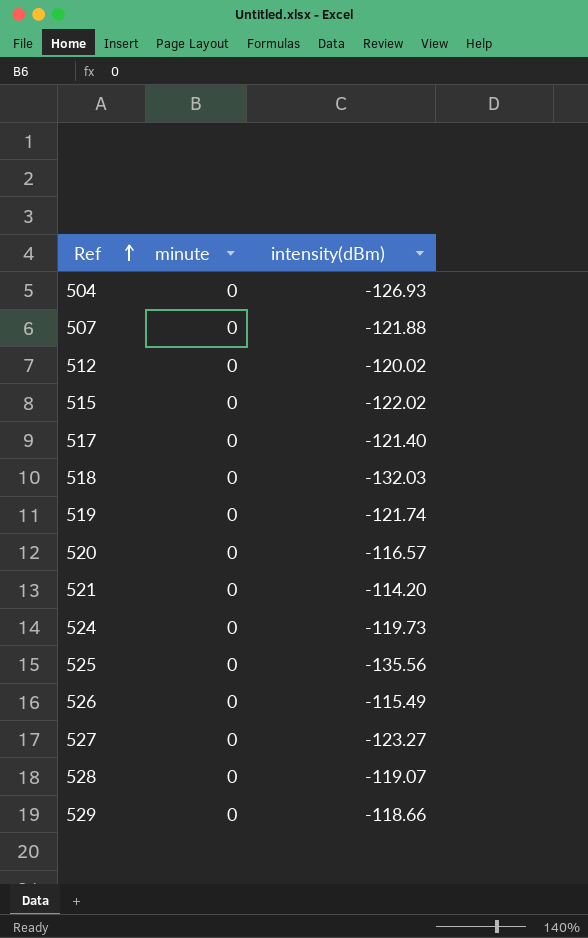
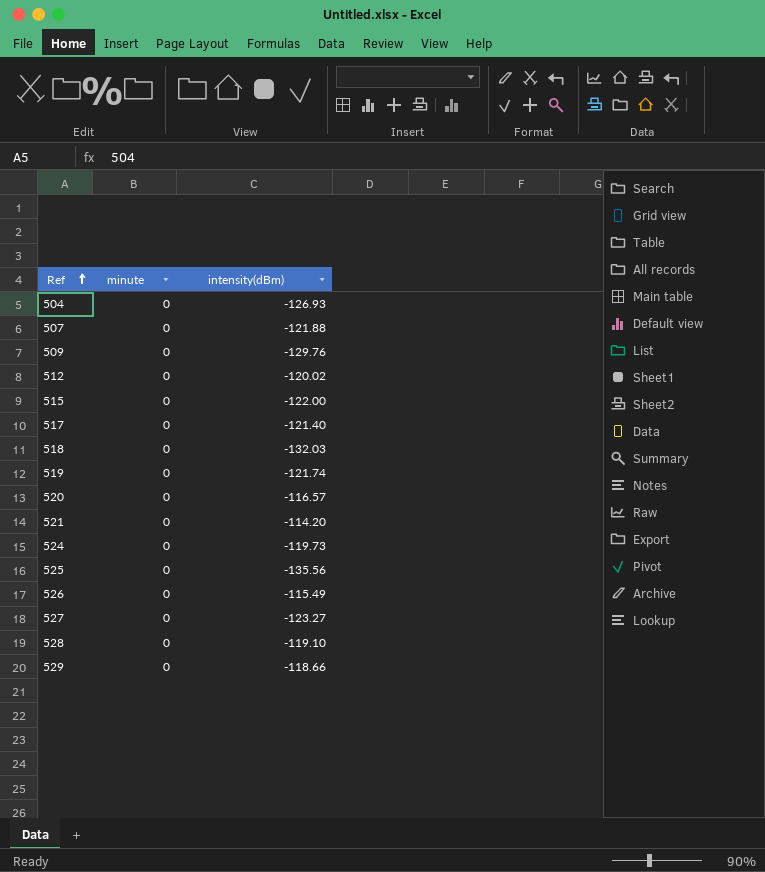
row 509: none -> 0 | -129.76
515 | intensity(dBm): -122.02 -> -122.00
528 | intensity(dBm): -119.07 -> -119.10

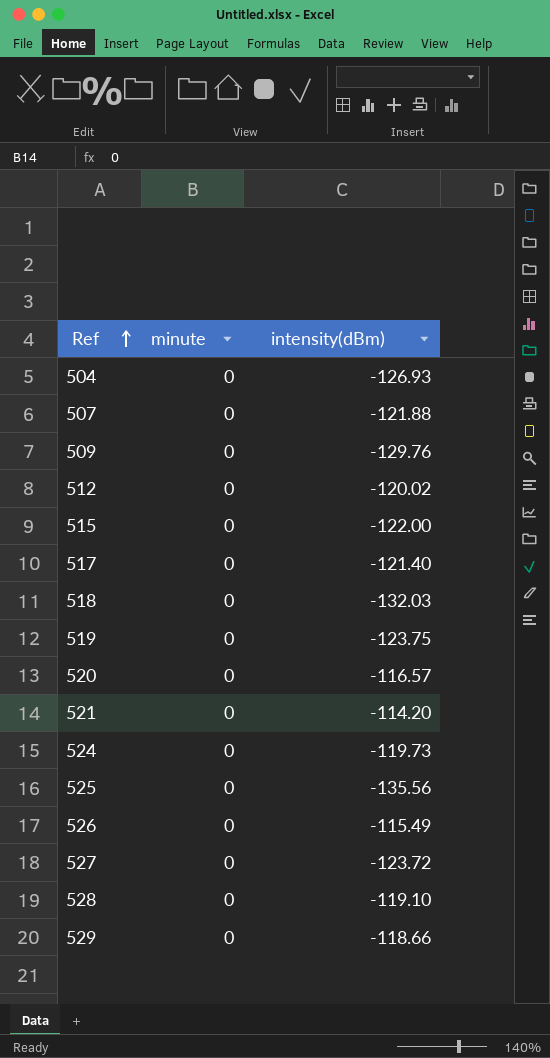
519 | intensity(dBm): -121.74 -> -123.75
527 | intensity(dBm): -123.27 -> -123.72

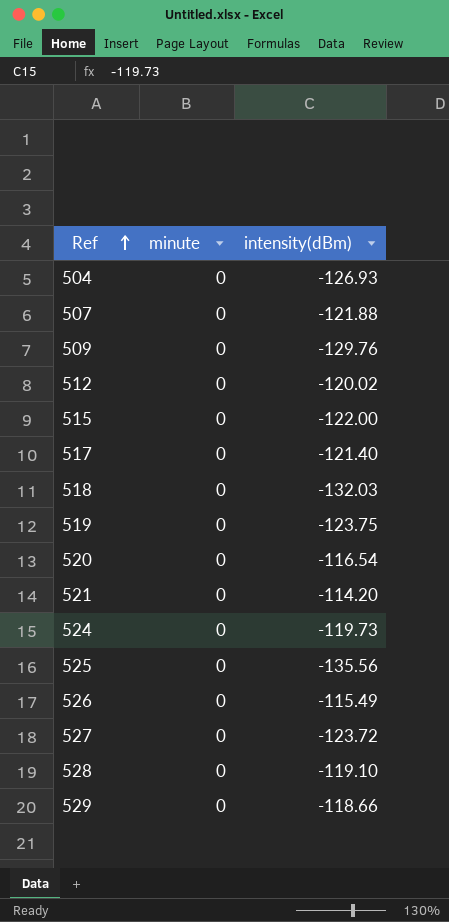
520 | intensity(dBm): -116.57 -> -116.54

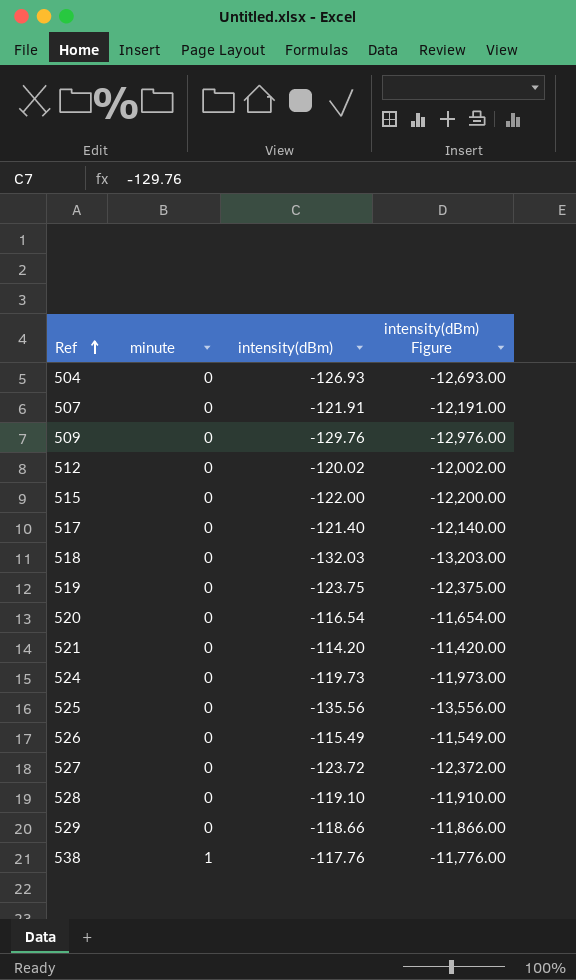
column intensity(dBm) Figure | formula: none -> [intensity(dBm)] * 100
507 | intensity(dBm): -121.88 -> -121.91
row 538: none -> 1 | -117.76 | -11,776.00

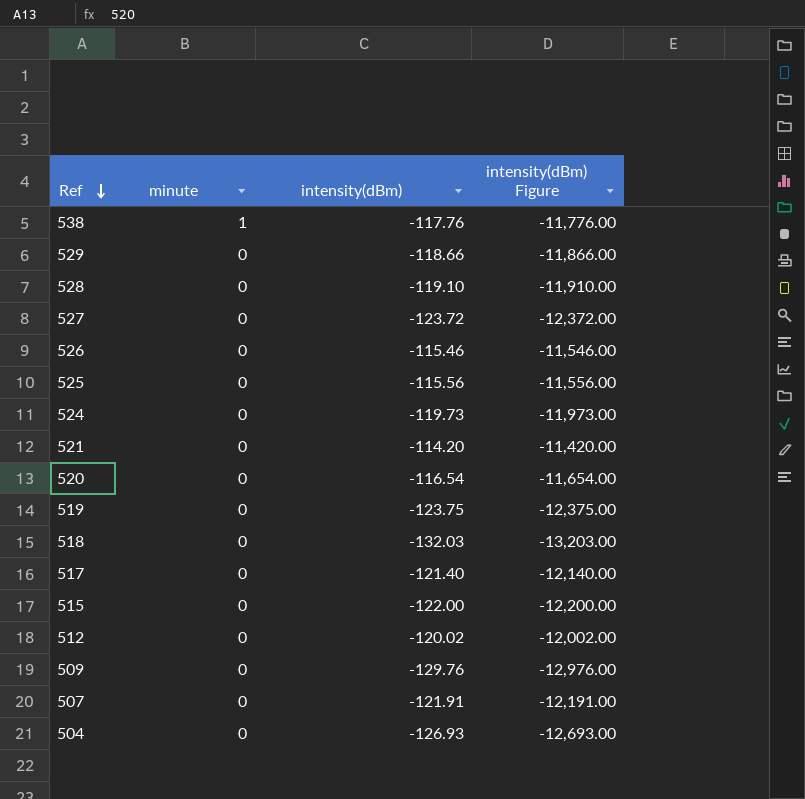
row order: Ref ascending -> Ref descending
526 | intensity(dBm): -115.49 -> -115.46
526 | intensity(dBm) Figure: -11,549.00 -> -11,546.00
525 | intensity(dBm): -135.56 -> -115.56
525 | intensity(dBm) Figure: -13,556.00 -> -11,556.00

